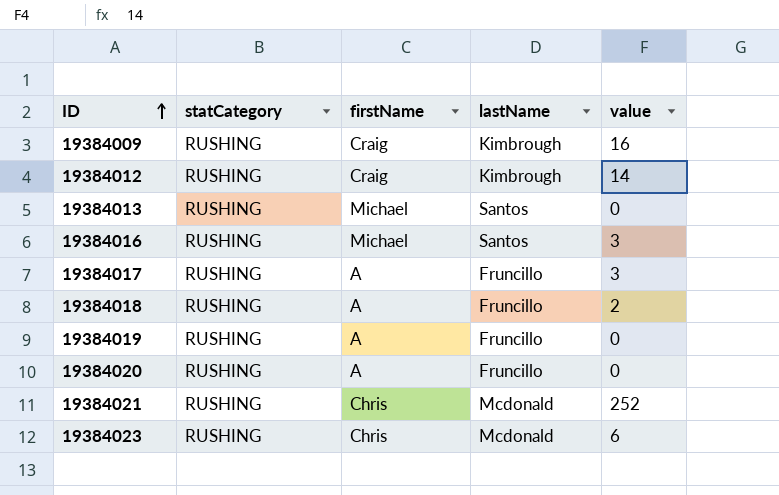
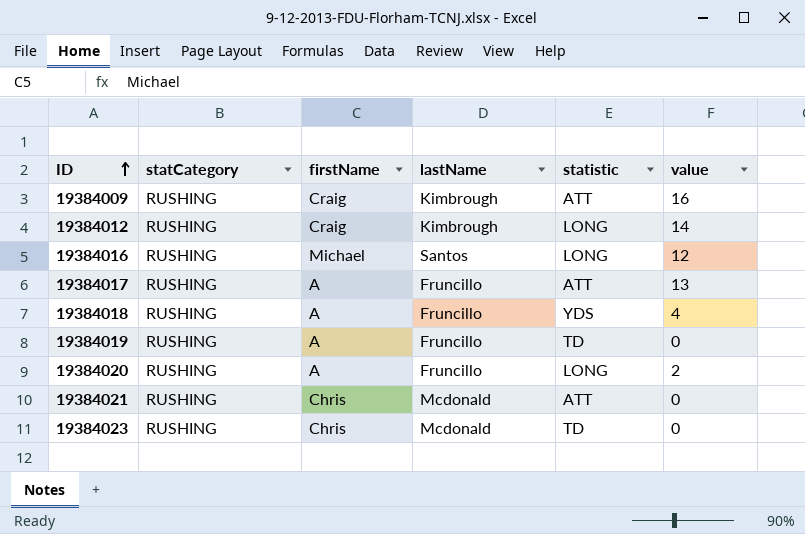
column statistic | position: none -> 5
row 19384013: RUSHING | Michael | Santos | 0 -> none
19384016 | value: 3 -> 12
19384017 | value: 3 -> 13
19384018 | value: 2 -> 4
19384020 | value: 0 -> 2
19384021 | value: 252 -> 0
19384023 | value: 6 -> 0

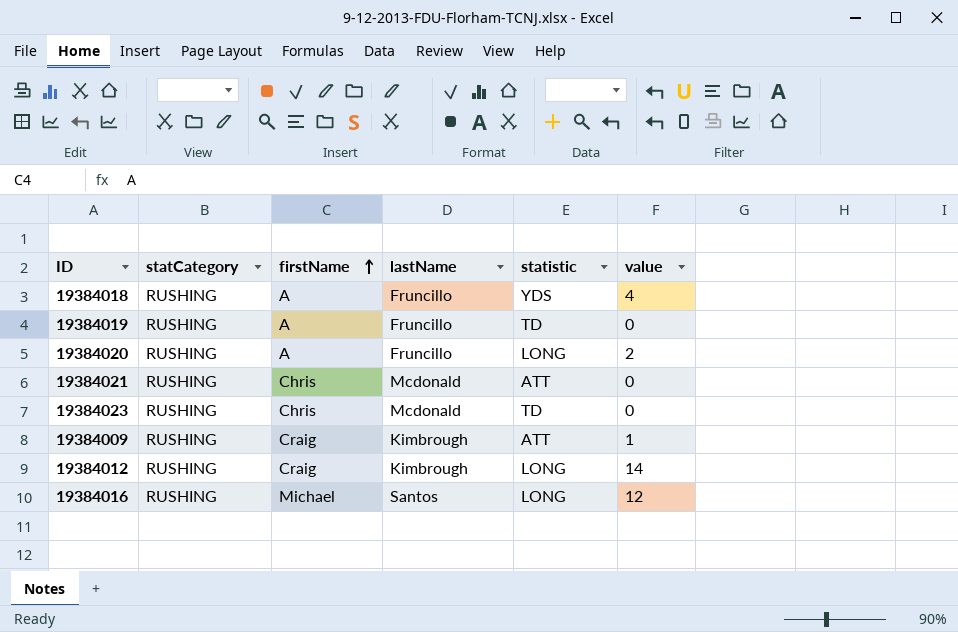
row order: ID ascending -> firstName ascending
row 19384017: RUSHING | A | Fruncillo | ATT | 13 -> none
19384009 | value: 16 -> 1

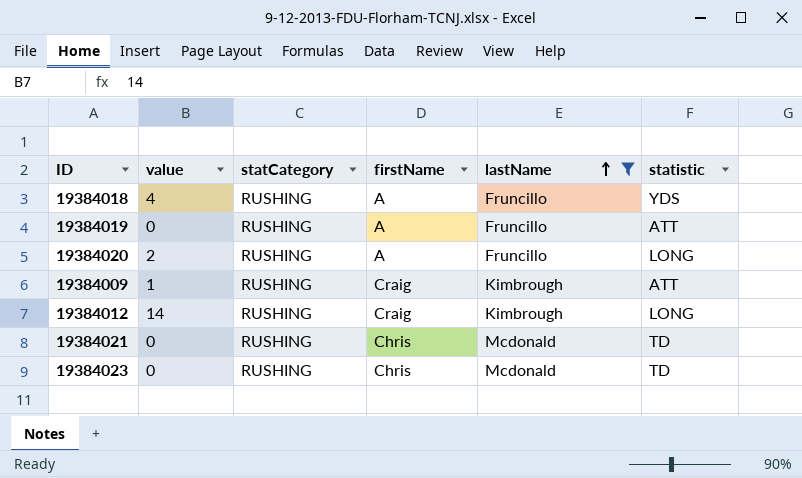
filter: none -> lastName != Santos
row order: firstName ascending -> lastName ascending
column value | position: 6 -> 2
19384019 | statistic: TD -> ATT
19384021 | statistic: ATT -> TD

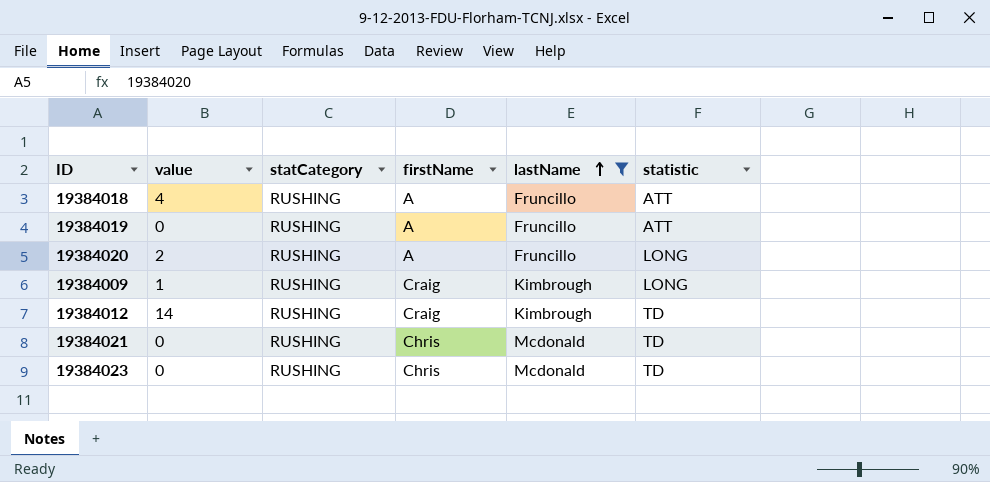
19384018 | statistic: YDS -> ATT
19384009 | statistic: ATT -> LONG
19384012 | statistic: LONG -> TD

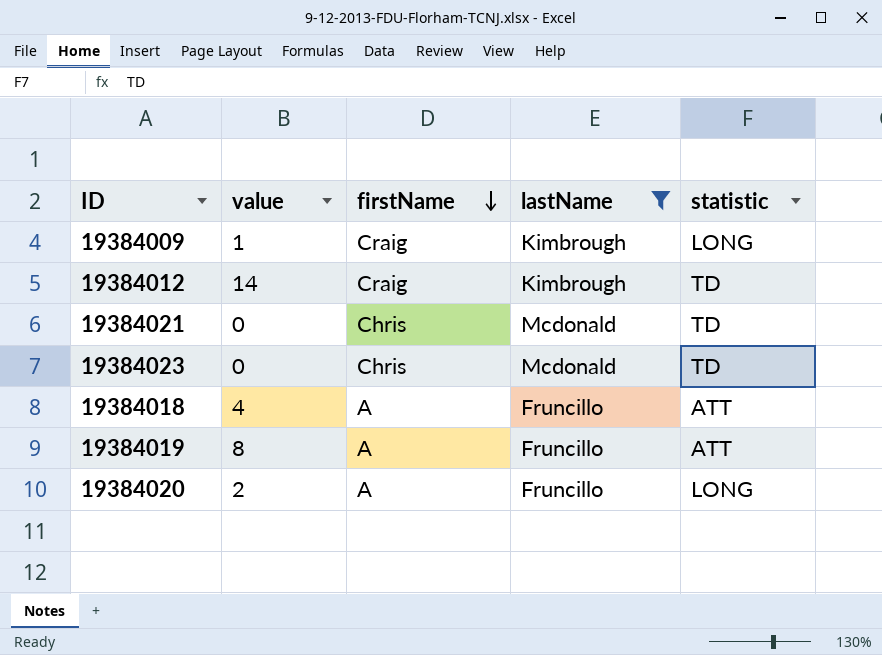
row order: lastName ascending -> firstName descending
column statCategory | position: 3 -> none
19384019 | value: 0 -> 8

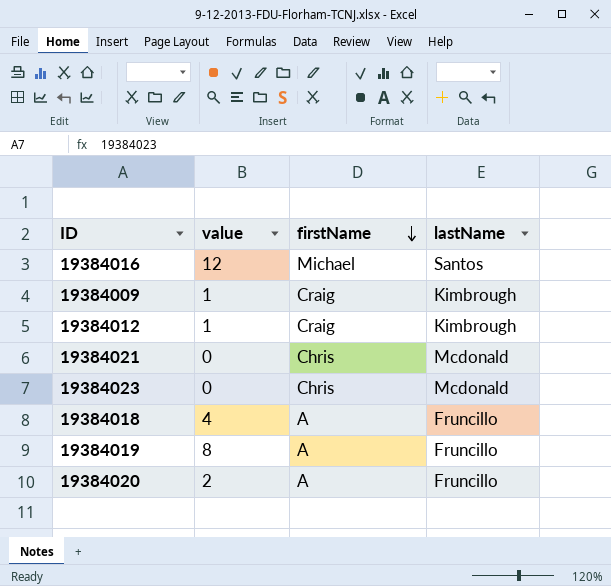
filter: lastName != Santos -> none
column statistic | position: 5 -> none
19384012 | value: 14 -> 1

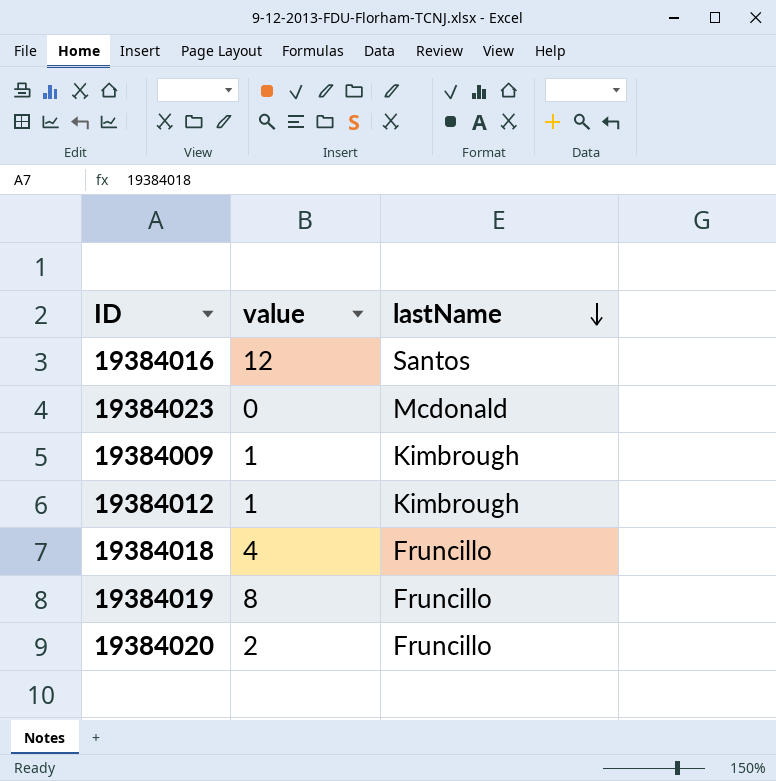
row order: firstName descending -> lastName descending
column firstName | position: 3 -> none
row 19384021: 0 | Chris | Mcdonald -> none

